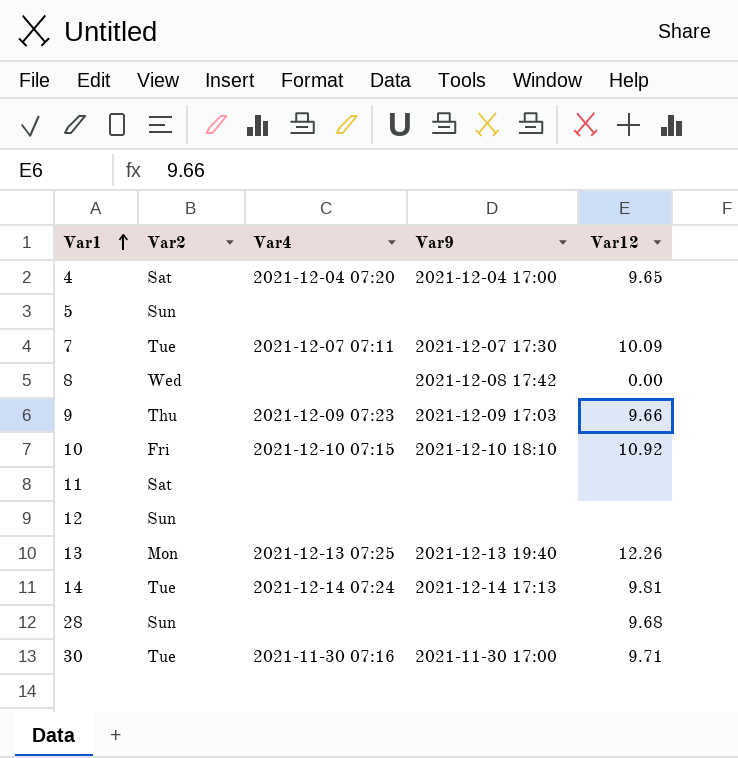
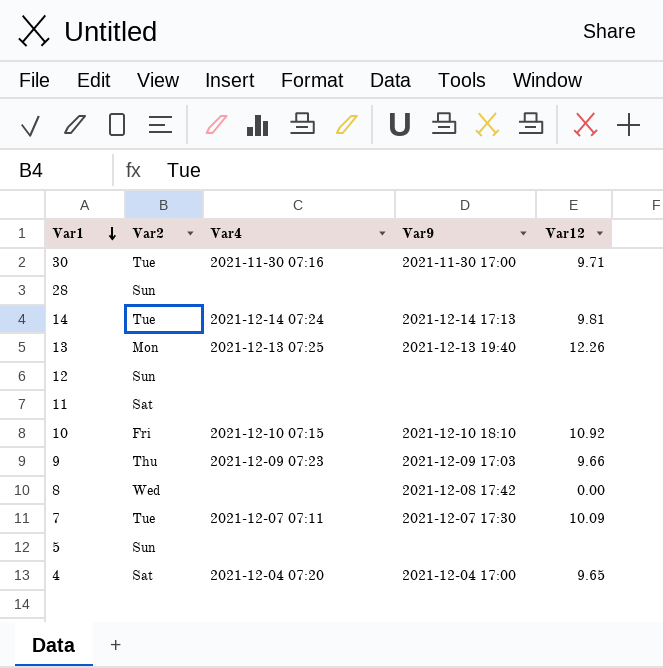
row order: Var1 ascending -> Var1 descending
28 | Var12: 9.68 -> none

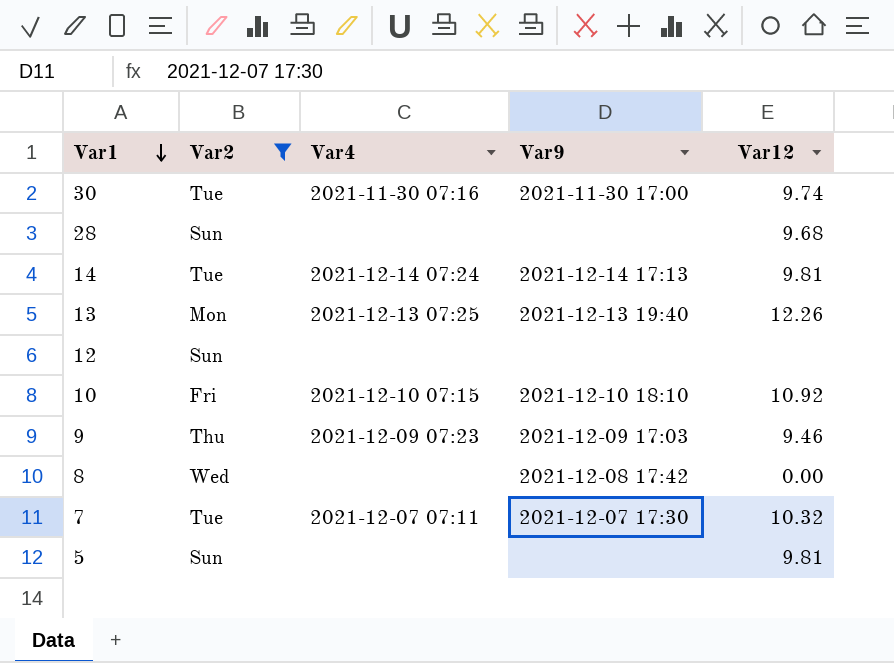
filter: none -> Var2 != Sat
30 | Var12: 9.71 -> 9.74
28 | Var12: none -> 9.68
9 | Var12: 9.66 -> 9.46
7 | Var12: 10.09 -> 10.32
5 | Var12: none -> 9.81

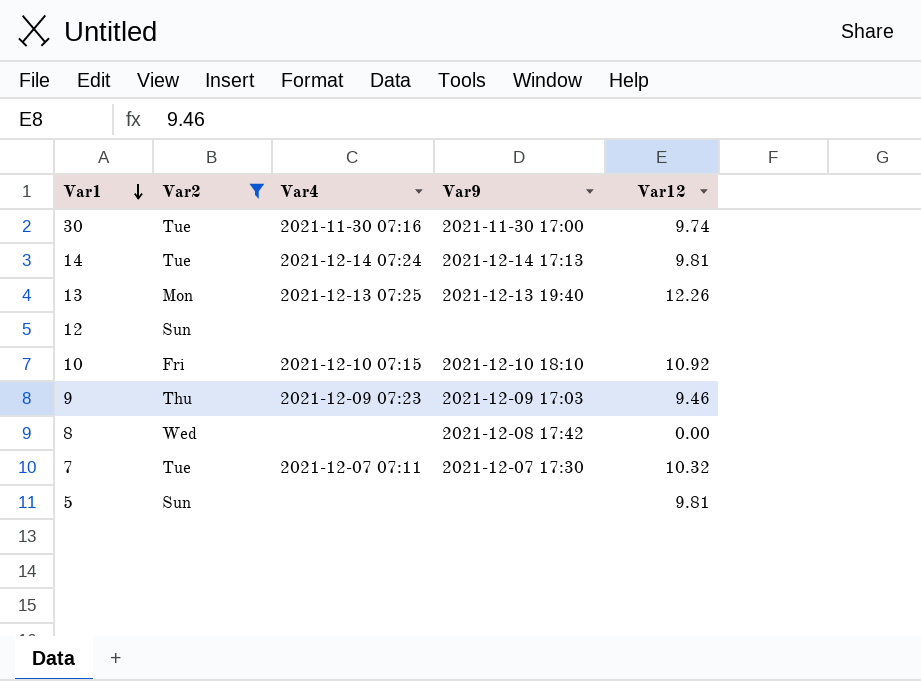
row 28: Sun | none | none | 9.68 -> none

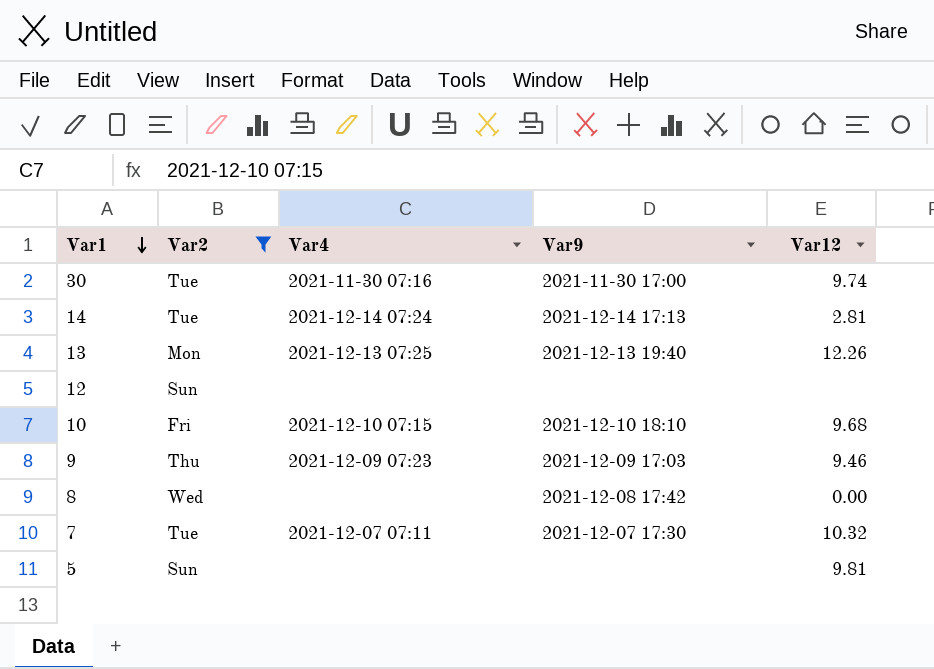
14 | Var12: 9.81 -> 2.81
10 | Var12: 10.92 -> 9.68

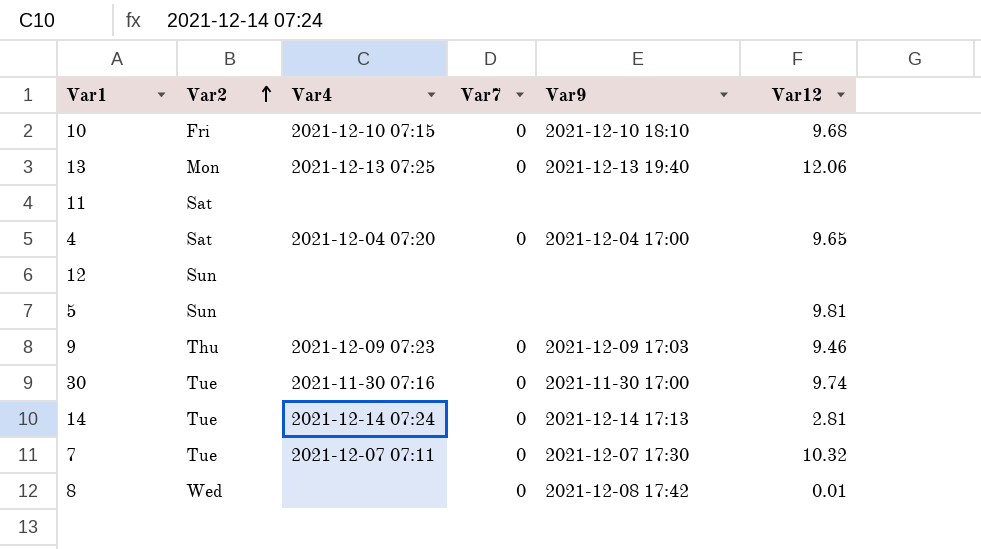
filter: Var2 != Sat -> none
row order: Var1 descending -> Var2 ascending
column Var7 | position: none -> 4
13 | Var12: 12.26 -> 12.06
8 | Var12: 0.00 -> 0.01

